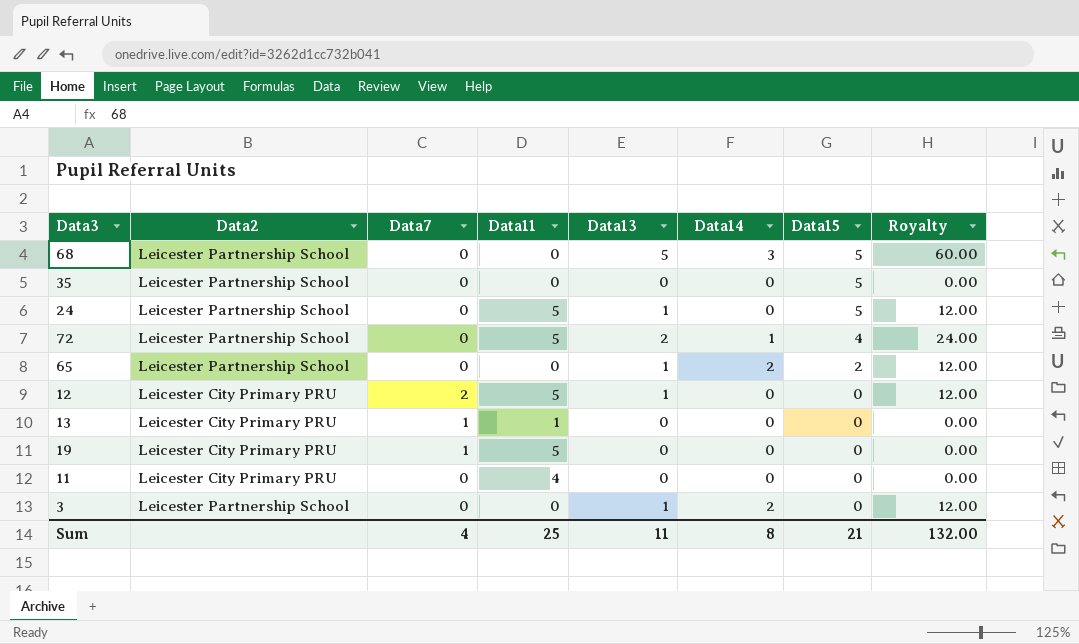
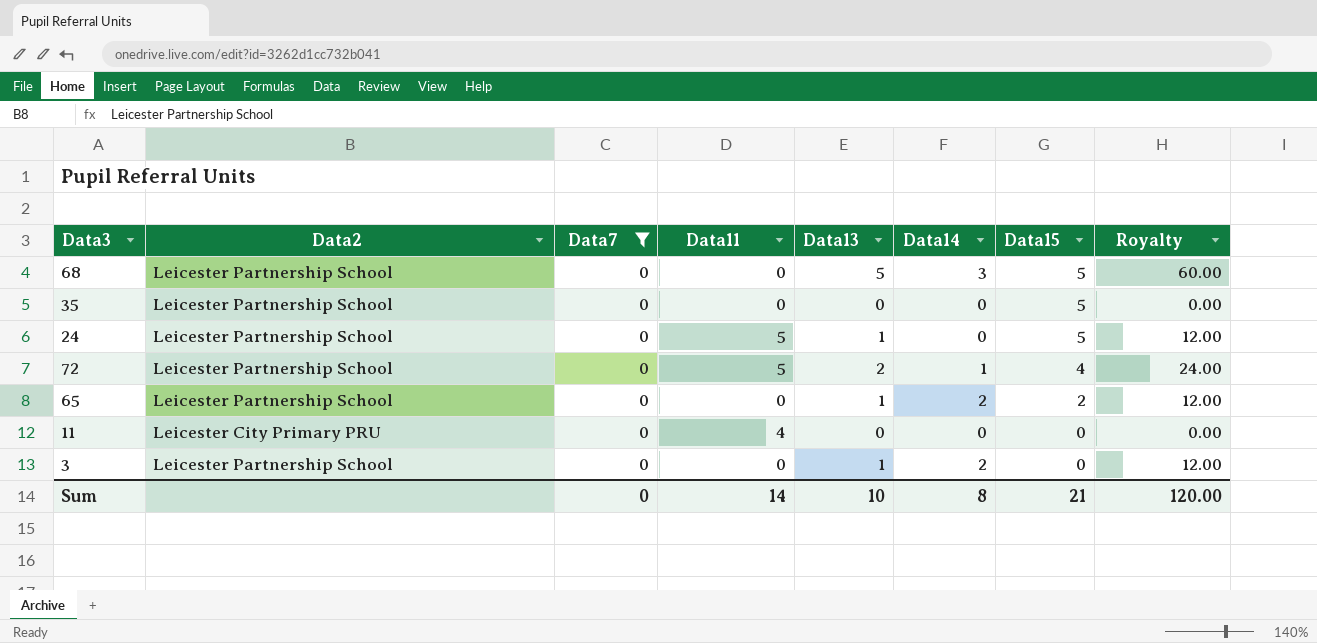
filter: none -> Data7 = 0
Sum | Data7: 4 -> 0
Sum | Data11: 25 -> 14
Sum | Data13: 11 -> 10
Sum | Royalty: 132.00 -> 120.00

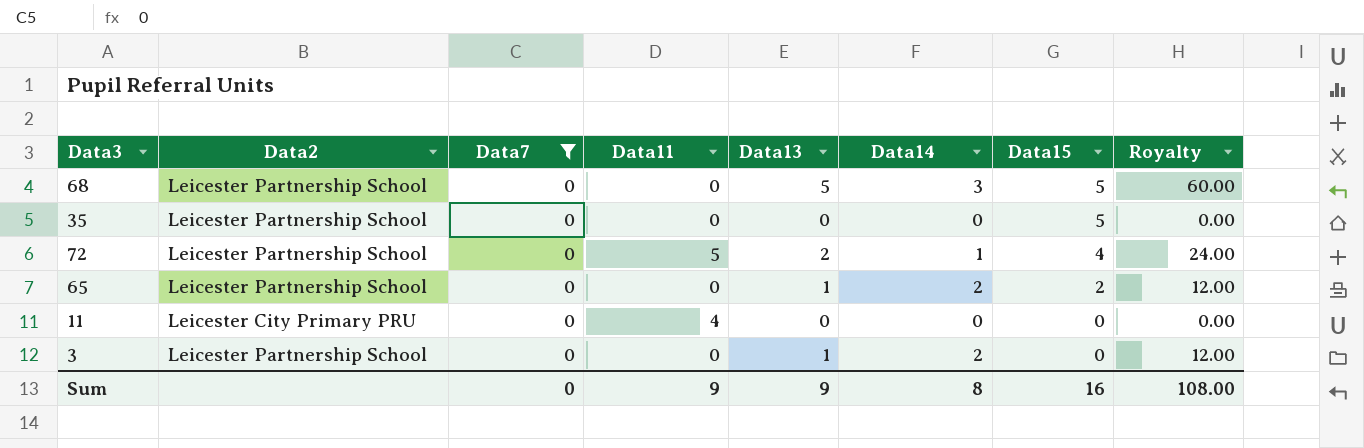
row 24: Leicester Partnership School | 0 | 5 | 1 | 0 | 5 | 12.00 -> none
Sum | Data11: 14 -> 9
Sum | Data13: 10 -> 9
Sum | Data15: 21 -> 16
Sum | Royalty: 120.00 -> 108.00

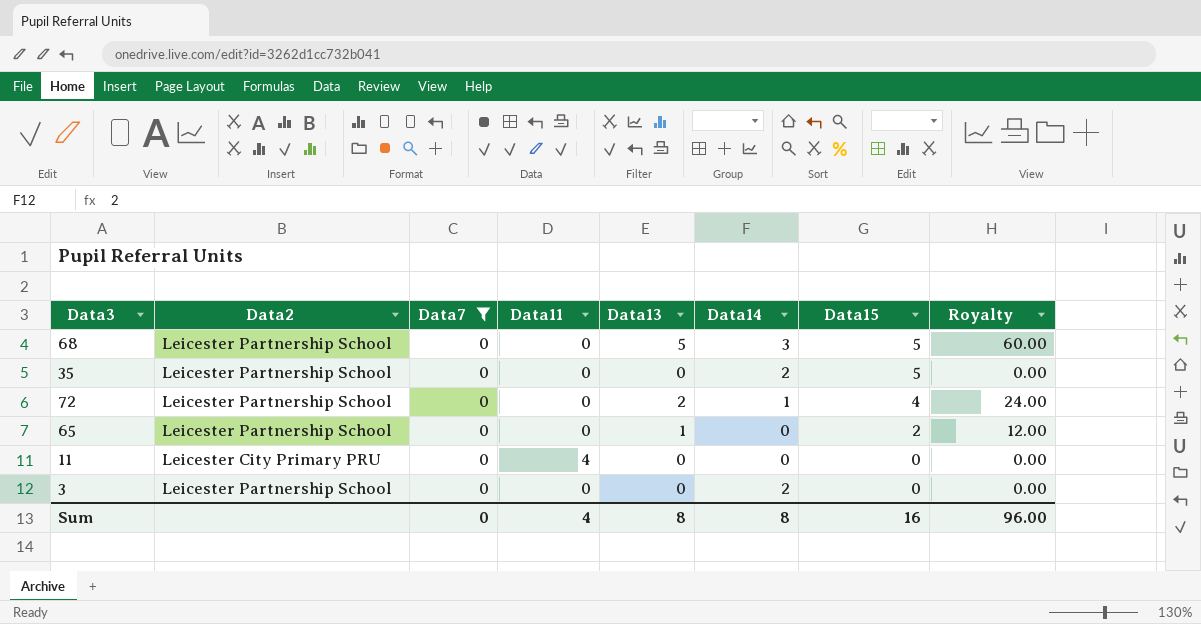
35 | Data14: 0 -> 2
72 | Data11: 5 -> 0
65 | Data14: 2 -> 0
3 | Data13: 1 -> 0
3 | Royalty: 12.00 -> 0.00
Sum | Data11: 9 -> 4
Sum | Data13: 9 -> 8
Sum | Royalty: 108.00 -> 96.00

